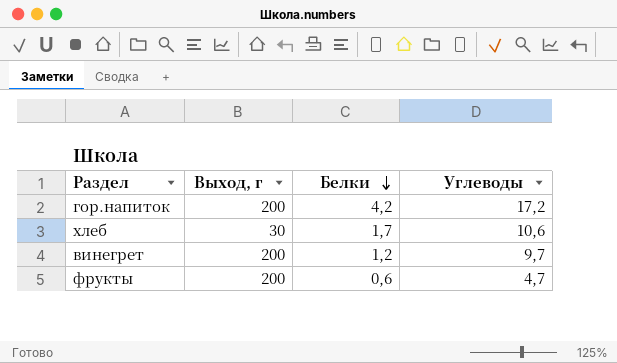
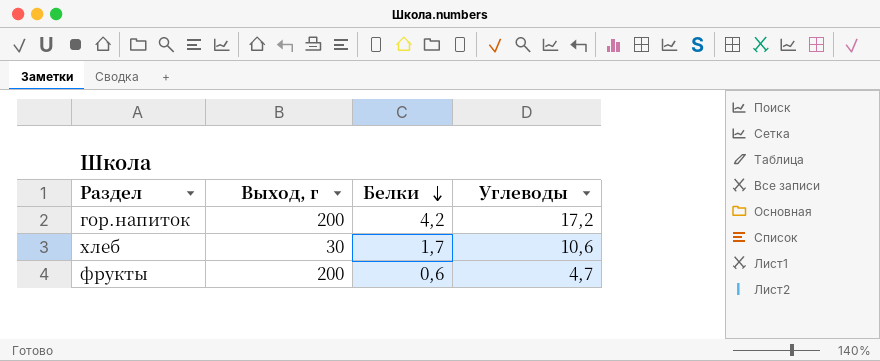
row винегрет: 200 | 1,2 | 9,7 -> none

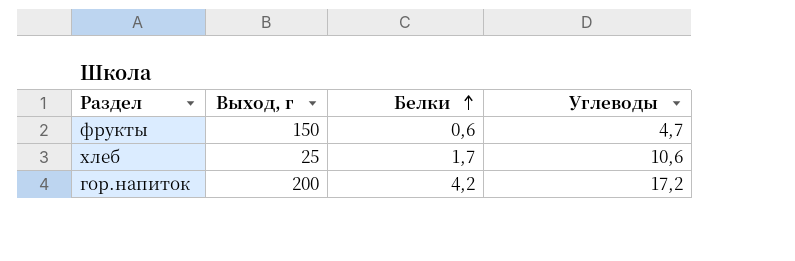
row order: Белки descending -> Белки ascending
фрукты | Выход, г: 200 -> 150
хлеб | Выход, г: 30 -> 25

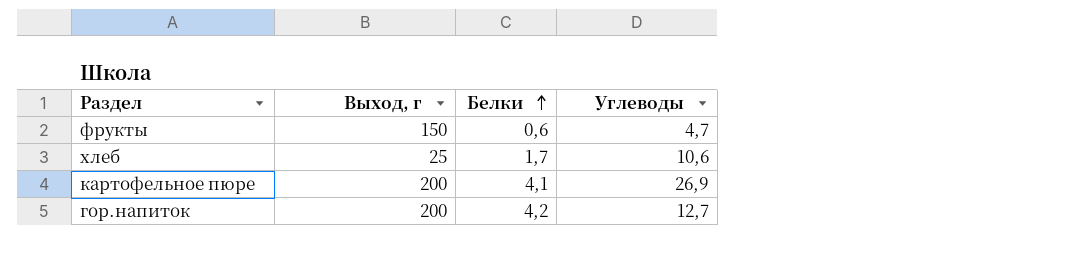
row картофельное пюре: none -> 200 | 4,1 | 26,9
гор.напиток | Углеводы: 17,2 -> 12,7

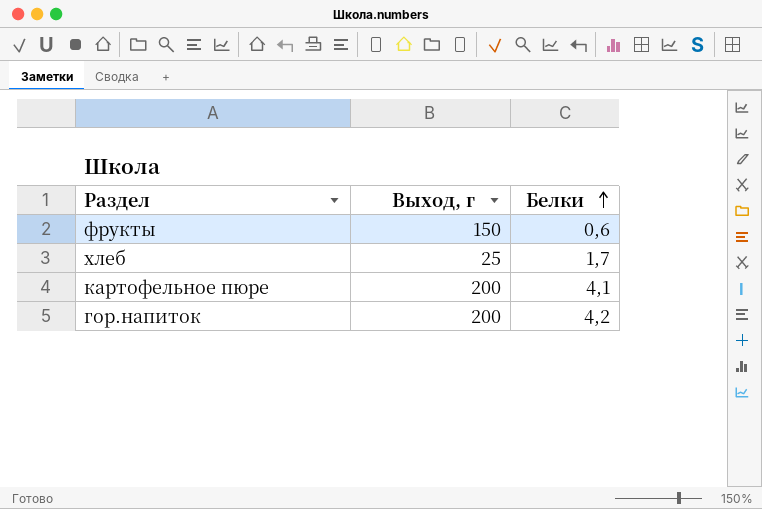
column Углеводы | position: 4 -> none

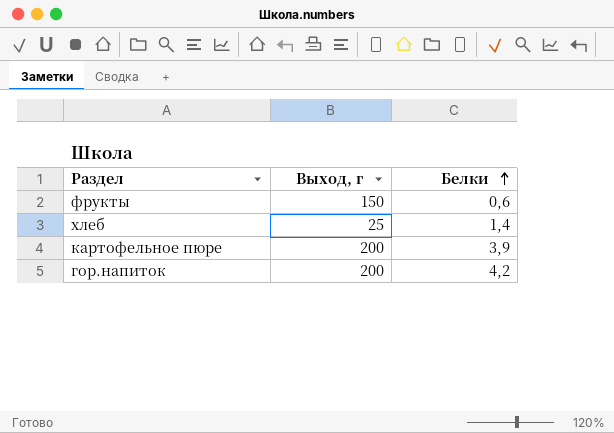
хлеб | Белки: 1,7 -> 1,4
картофельное пюре | Белки: 4,1 -> 3,9

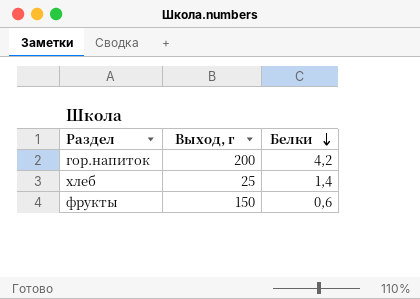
row order: Белки ascending -> Белки descending
row картофельное пюре: 200 | 3,9 -> none

